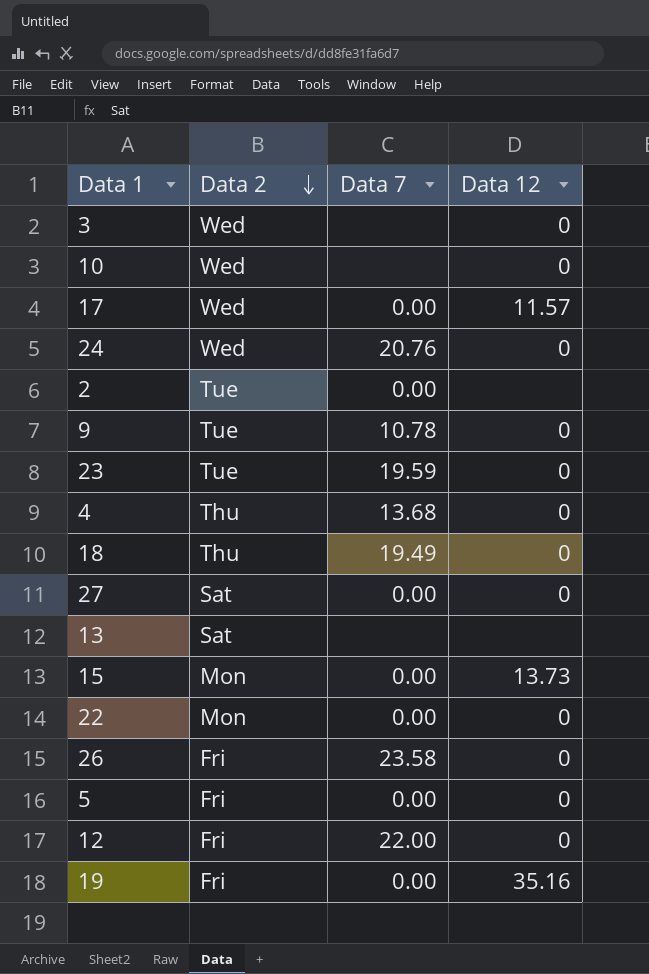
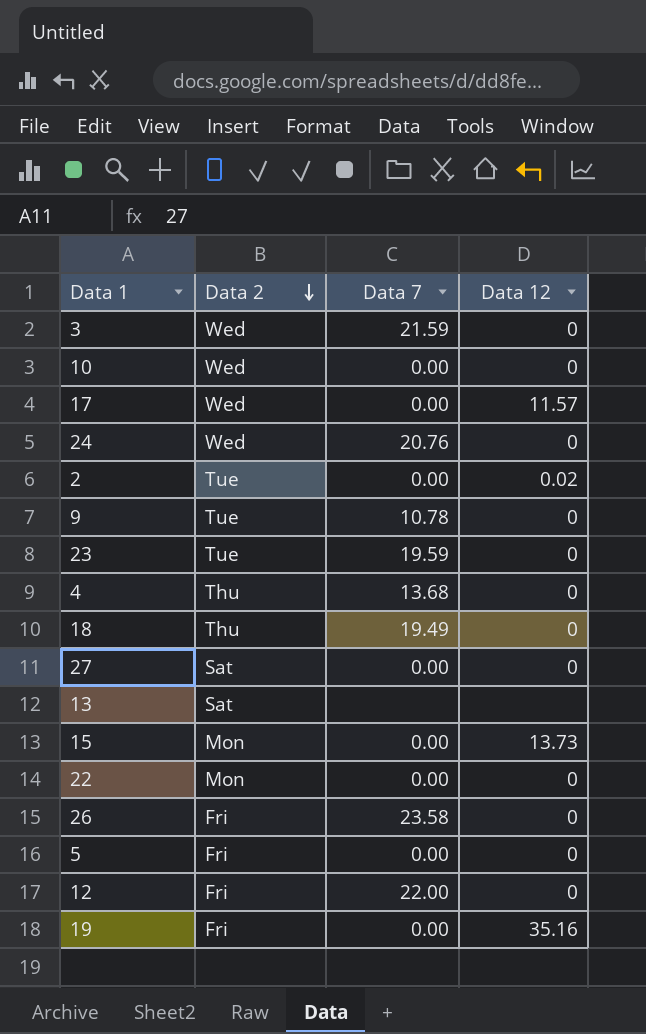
3 | Data 7: none -> 21.59
10 | Data 7: none -> 0.00
2 | Data 12: none -> 0.02

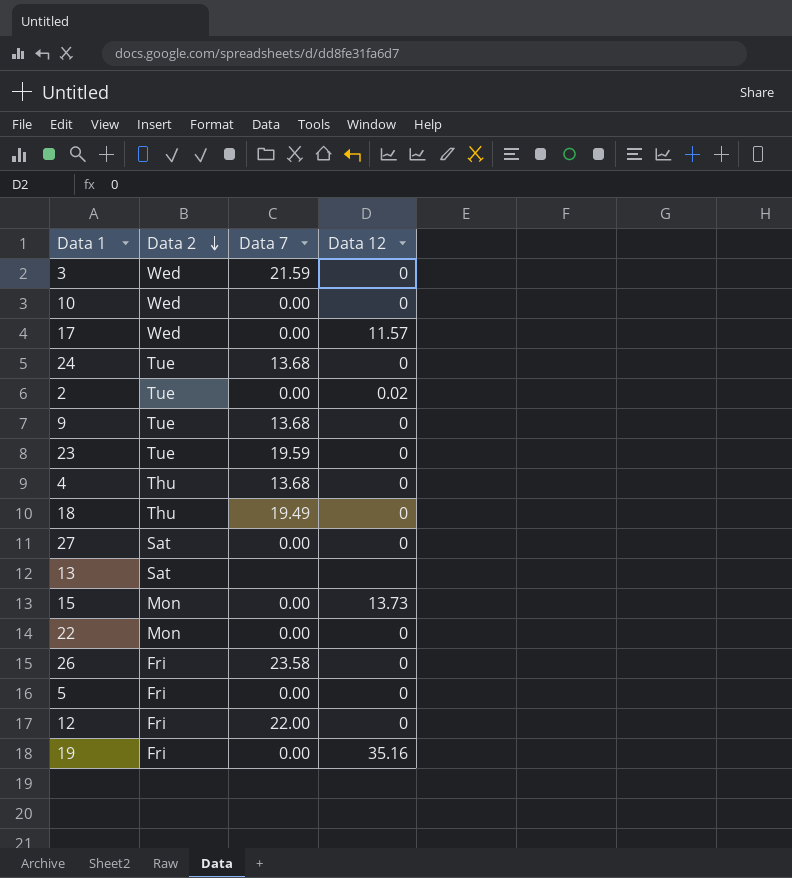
24 | Data 2: Wed -> Tue
24 | Data 7: 20.76 -> 13.68
9 | Data 7: 10.78 -> 13.68

